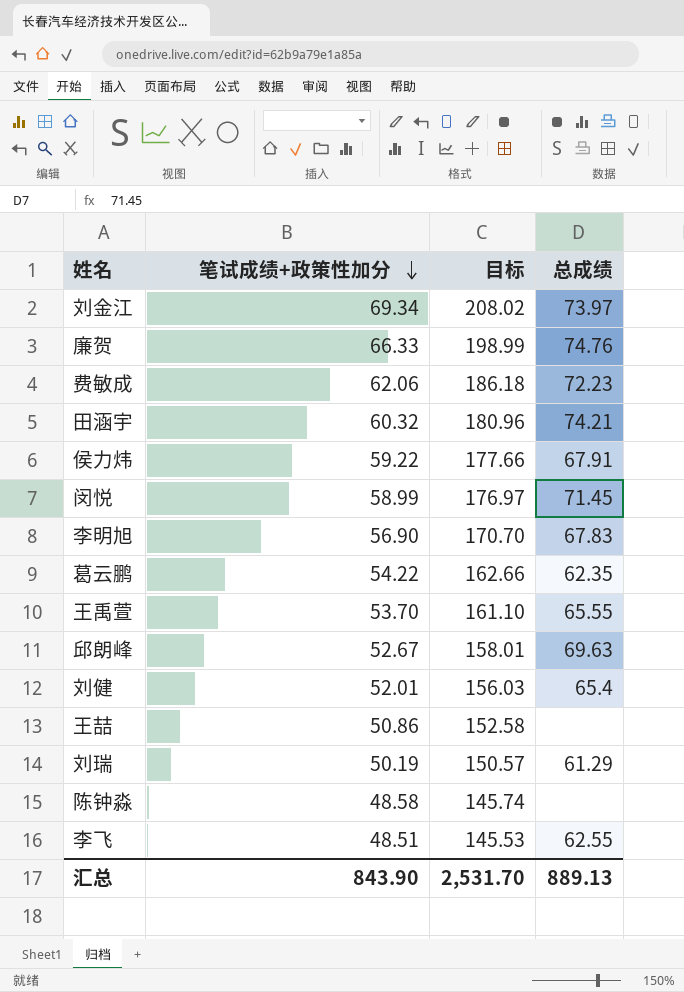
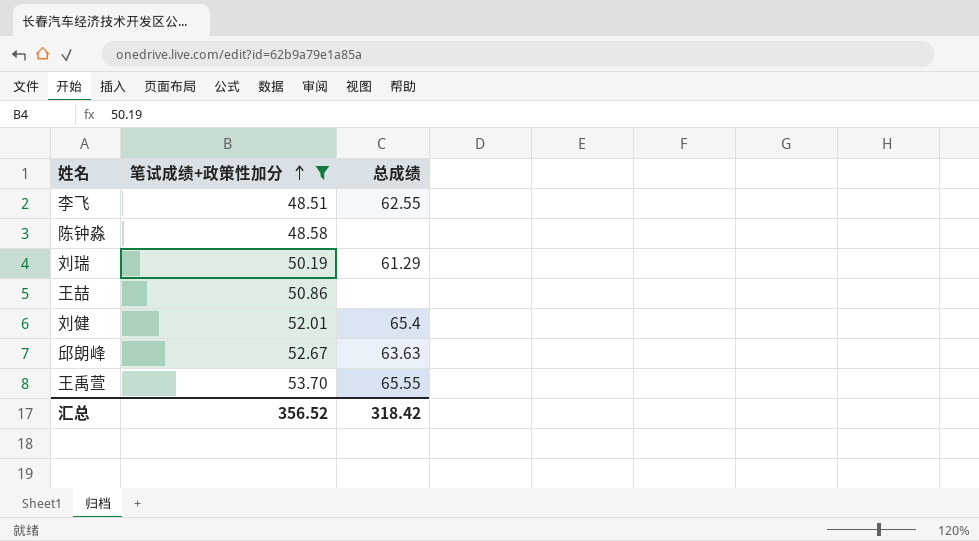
filter: none -> 笔试成绩+政策性加分 <= 53.70
row order: 笔试成绩+政策性加分 descending -> 笔试成绩+政策性加分 ascending
column 目标 | formula: [笔试成绩+政策性加分] * 3 -> none
邱朗峰 | 总成绩: 69.63 -> 63.63
汇总 | 笔试成绩+政策性加分: 843.90 -> 356.52
汇总 | 总成绩: 889.13 -> 318.42

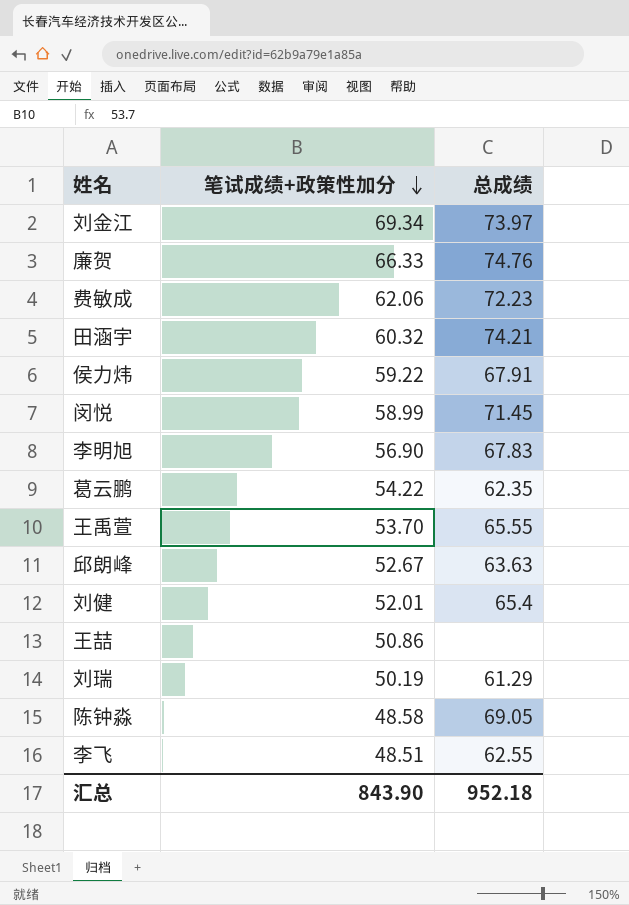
filter: 笔试成绩+政策性加分 <= 53.70 -> none
row order: 笔试成绩+政策性加分 ascending -> 笔试成绩+政策性加分 descending
陈钟淼 | 总成绩: none -> 69.05
汇总 | 笔试成绩+政策性加分: 356.52 -> 843.90
汇总 | 总成绩: 318.42 -> 952.18

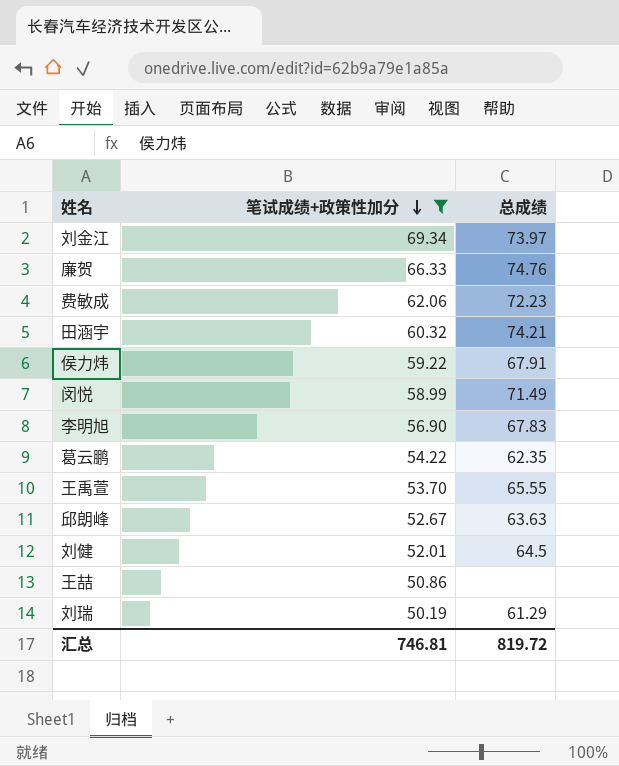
filter: none -> 笔试成绩+政策性加分 >= 50.19
闵悦 | 总成绩: 71.45 -> 71.49
刘健 | 总成绩: 65.4 -> 64.5
汇总 | 笔试成绩+政策性加分: 843.90 -> 746.81
汇总 | 总成绩: 952.18 -> 819.72

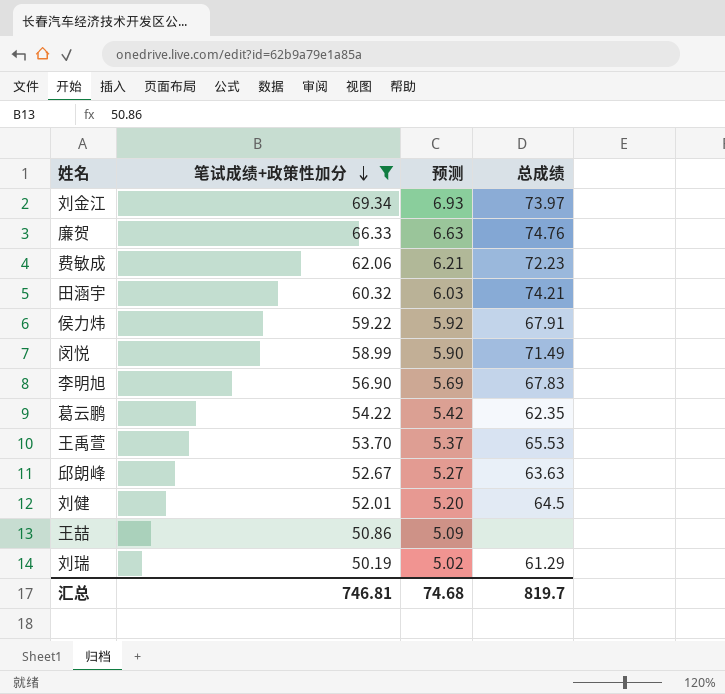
column 预测 | formula: none -> [笔试成绩+政策性加分] * 0.1
王禹萱 | 总成绩: 65.55 -> 65.53
汇总 | 总成绩: 819.72 -> 819.7

